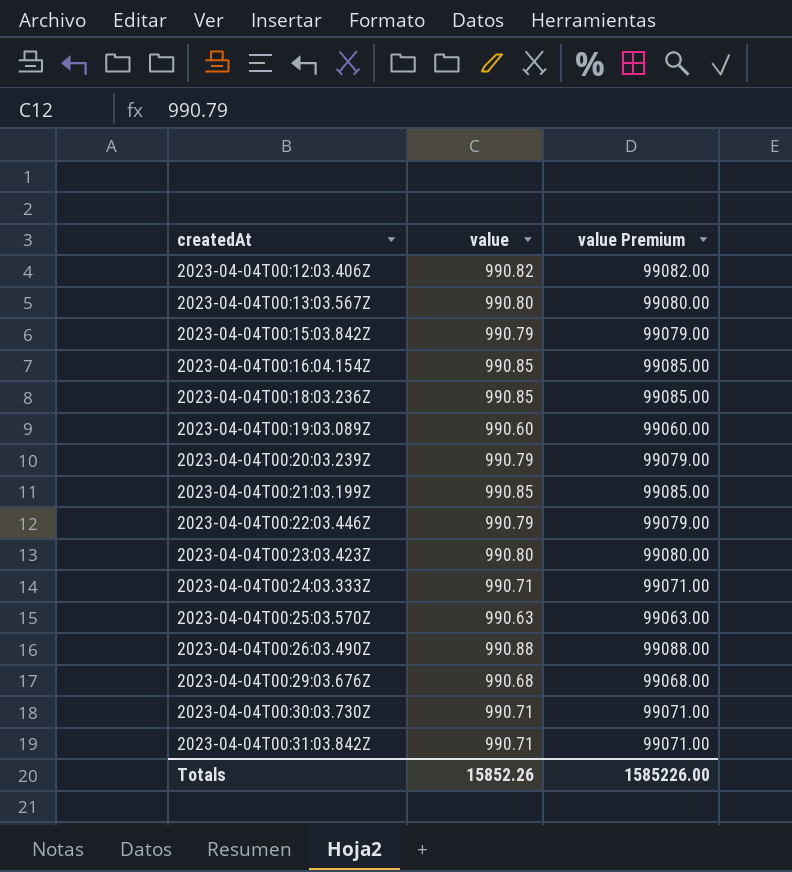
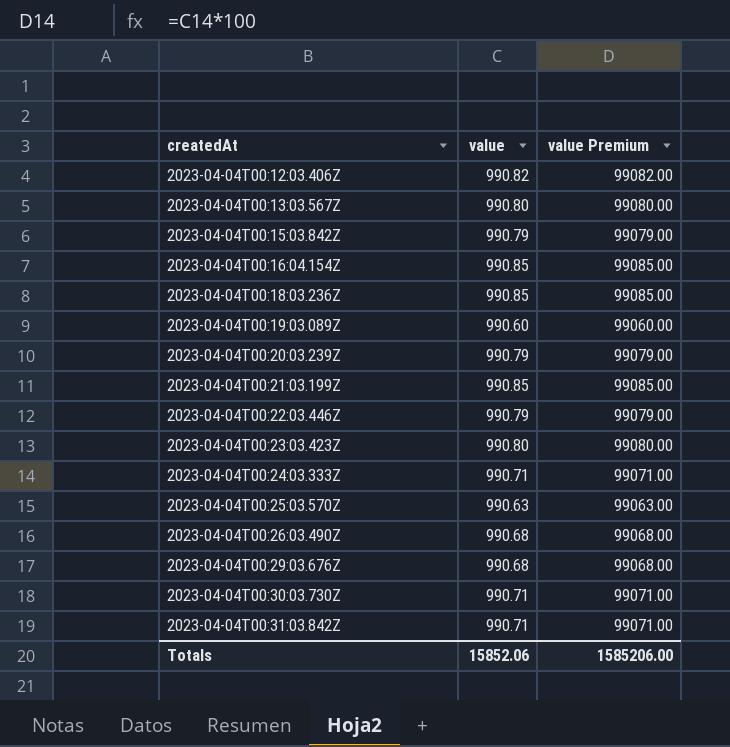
2023-04-04T00:26:03.490Z | value: 990.88 -> 990.68
2023-04-04T00:26:03.490Z | value Premium: 99088.00 -> 99068.00
Totals | value: 15852.26 -> 15852.06
Totals | value Premium: 1585226.00 -> 1585206.00

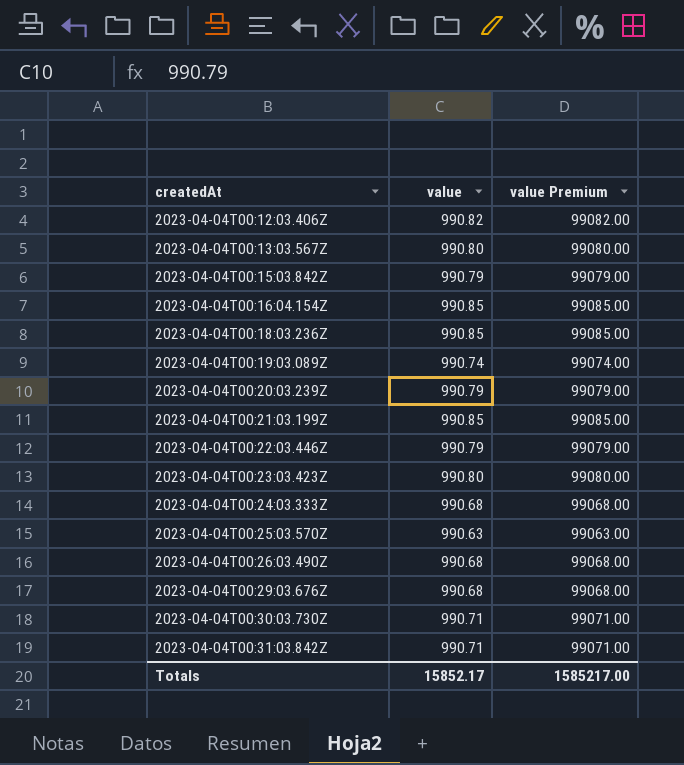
2023-04-04T00:19:03.089Z | value: 990.60 -> 990.74
2023-04-04T00:19:03.089Z | value Premium: 99060.00 -> 99074.00
2023-04-04T00:24:03.333Z | value: 990.71 -> 990.68
2023-04-04T00:24:03.333Z | value Premium: 99071.00 -> 99068.00
Totals | value: 15852.06 -> 15852.17
Totals | value Premium: 1585206.00 -> 1585217.00

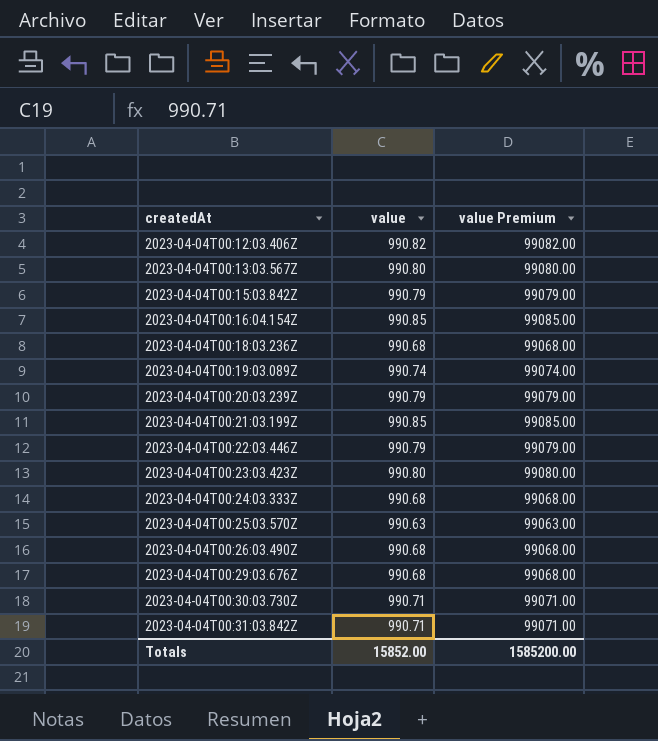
2023-04-04T00:18:03.236Z | value: 990.85 -> 990.68
2023-04-04T00:18:03.236Z | value Premium: 99085.00 -> 99068.00
Totals | value: 15852.17 -> 15852.00
Totals | value Premium: 1585217.00 -> 1585200.00

